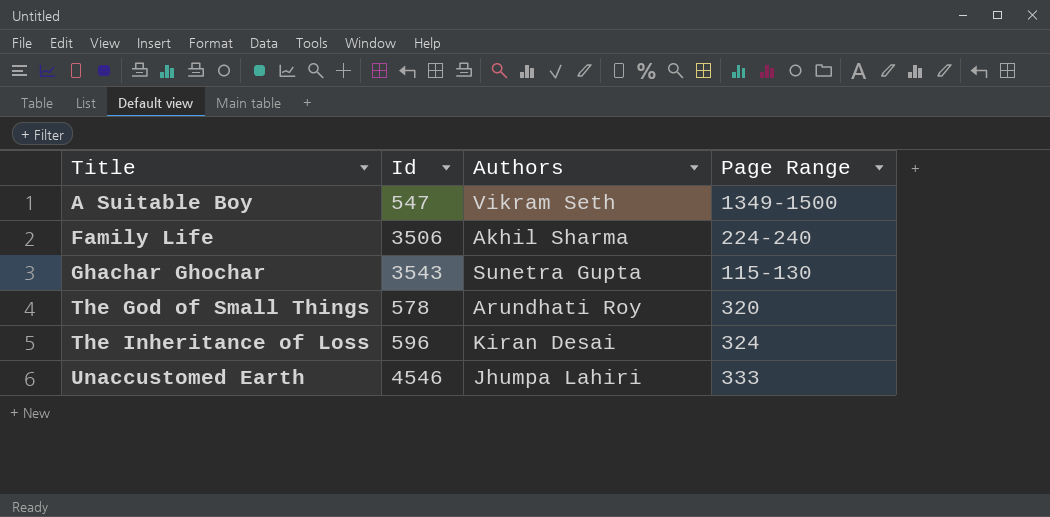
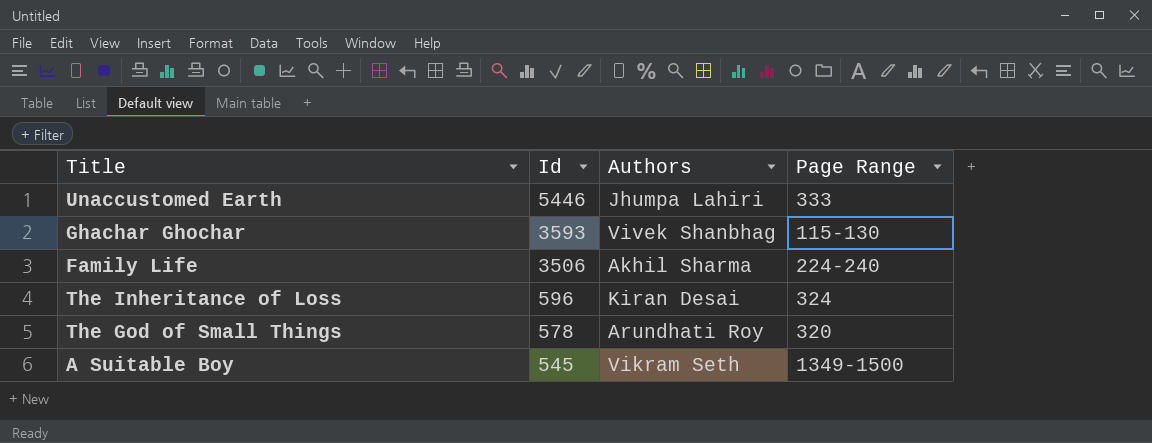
row order: Title ascending -> Id descending
Unaccustomed Earth | Id: 4546 -> 5446
Ghachar Ghochar | Id: 3543 -> 3593
Ghachar Ghochar | Authors: Sunetra Gupta -> Vivek Shanbhag
A Suitable Boy | Id: 547 -> 545

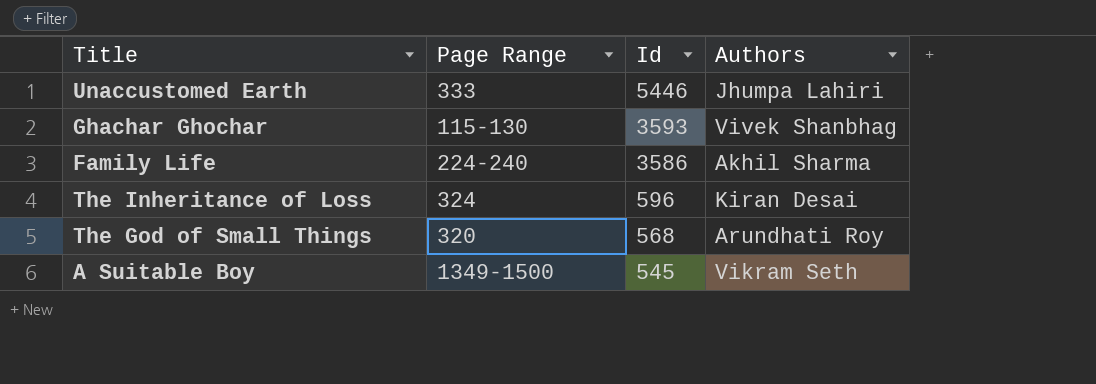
column Page Range | position: 4 -> 2
Family Life | Id: 3506 -> 3586
The God of Small Things | Id: 578 -> 568

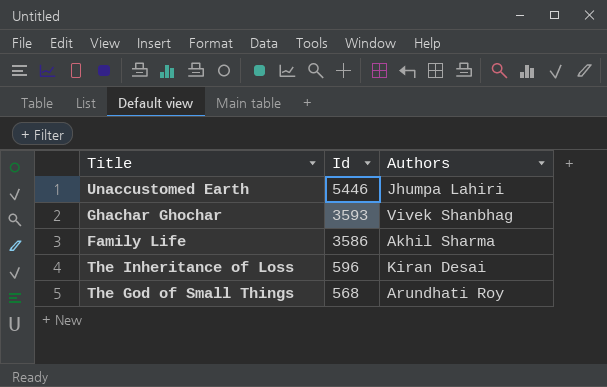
column Page Range | position: 2 -> none
row A Suitable Boy: 1349-1500 | 545 | Vikram Seth -> none

